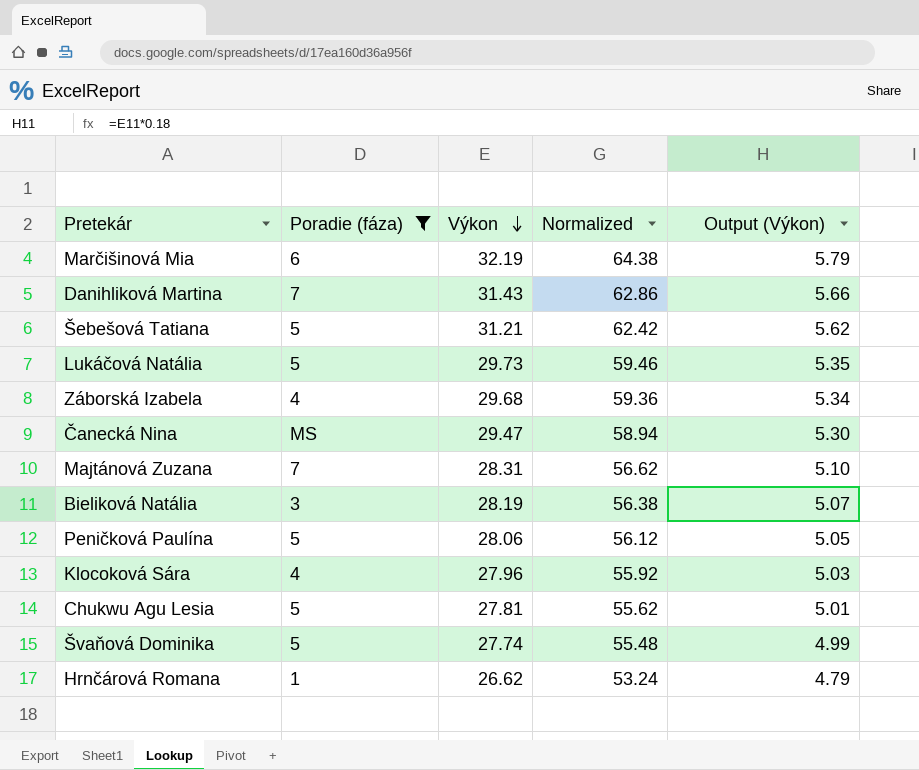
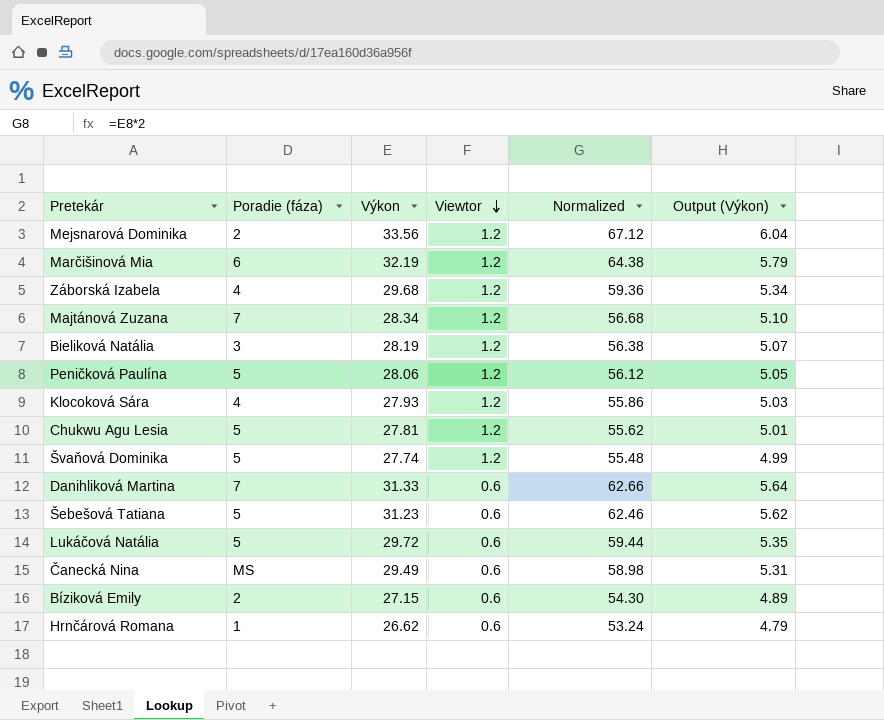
filter: Poradie (fáza) != 2 -> none
row order: Výkon descending -> Viewtor descending
column Viewtor | position: none -> 4
Majtánová Zuzana | Výkon: 28.31 -> 28.34
Majtánová Zuzana | Normalized: 56.62 -> 56.68
Klocoková Sára | Výkon: 27.96 -> 27.93
Klocoková Sára | Normalized: 55.92 -> 55.86
Danihliková Martina | Výkon: 31.43 -> 31.33
Danihliková Martina | Normalized: 62.86 -> 62.66
Danihliková Martina | Output (Výkon): 5.66 -> 5.64
Šebešová Tatiana | Výkon: 31.21 -> 31.23
Šebešová Tatiana | Normalized: 62.42 -> 62.46
Lukáčová Natália | Výkon: 29.73 -> 29.72
Lukáčová Natália | Normalized: 59.46 -> 59.44
Čanecká Nina | Výkon: 29.47 -> 29.49
Čanecká Nina | Normalized: 58.94 -> 58.98
Čanecká Nina | Output (Výkon): 5.30 -> 5.31

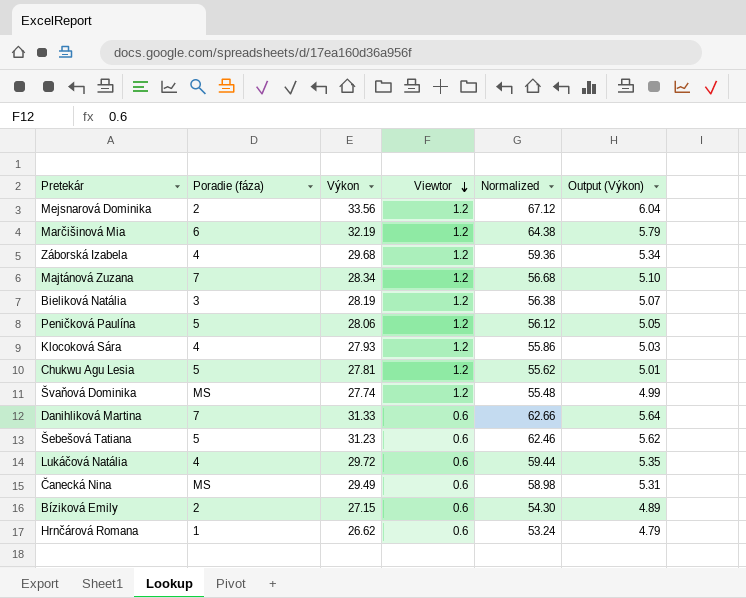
Švaňová Dominika | Poradie (fáza): 5 -> MS
Lukáčová Natália | Poradie (fáza): 5 -> 4

